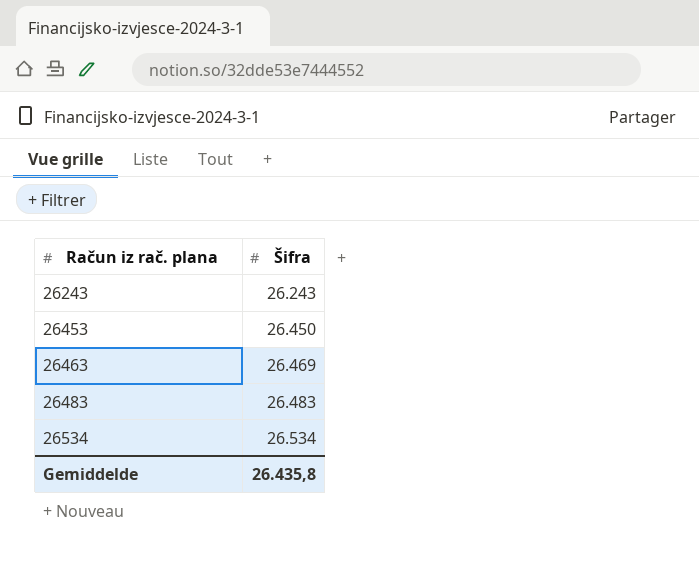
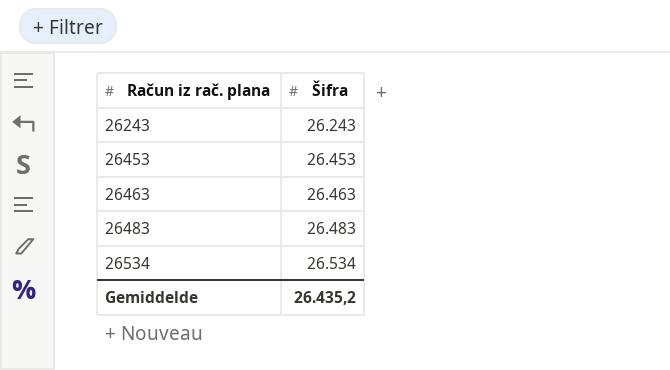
26453 | Šifra: 26.450 -> 26.453
26463 | Šifra: 26.469 -> 26.463
Gemiddelde | Šifra: 26.435,8 -> 26.435,2

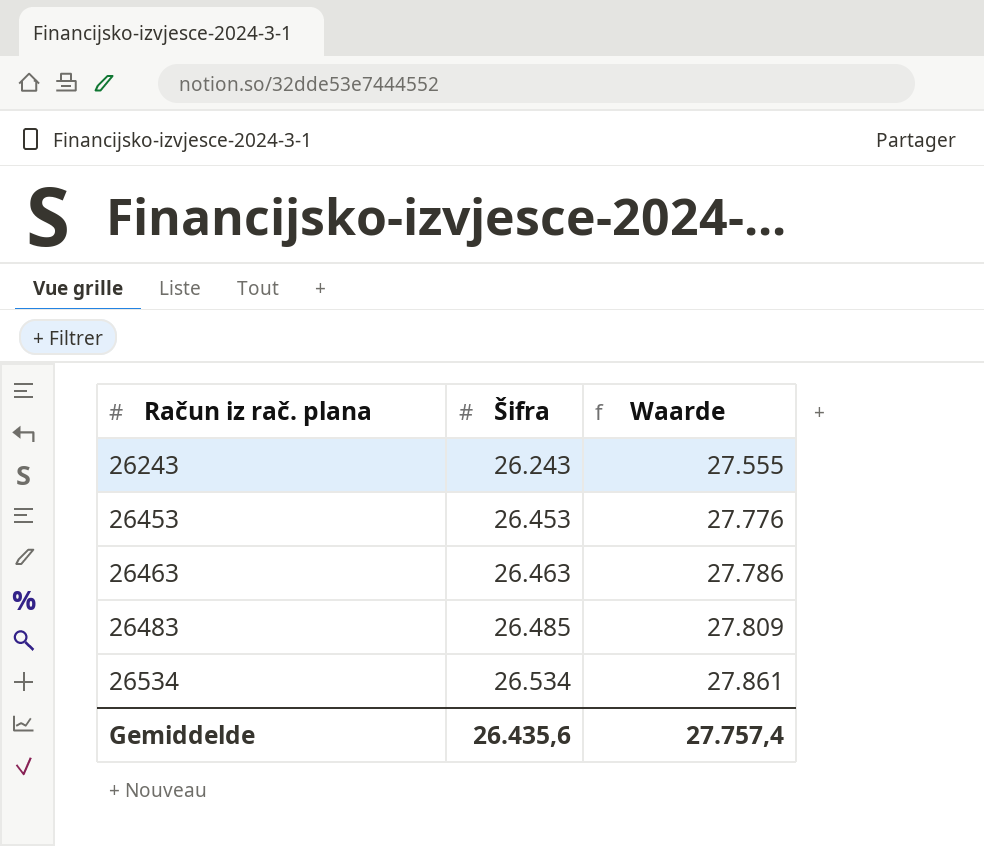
column Waarde | formula: none -> [Šifra] * 1,05
26483 | Šifra: 26.483 -> 26.485
Gemiddelde | Šifra: 26.435,2 -> 26.435,6

